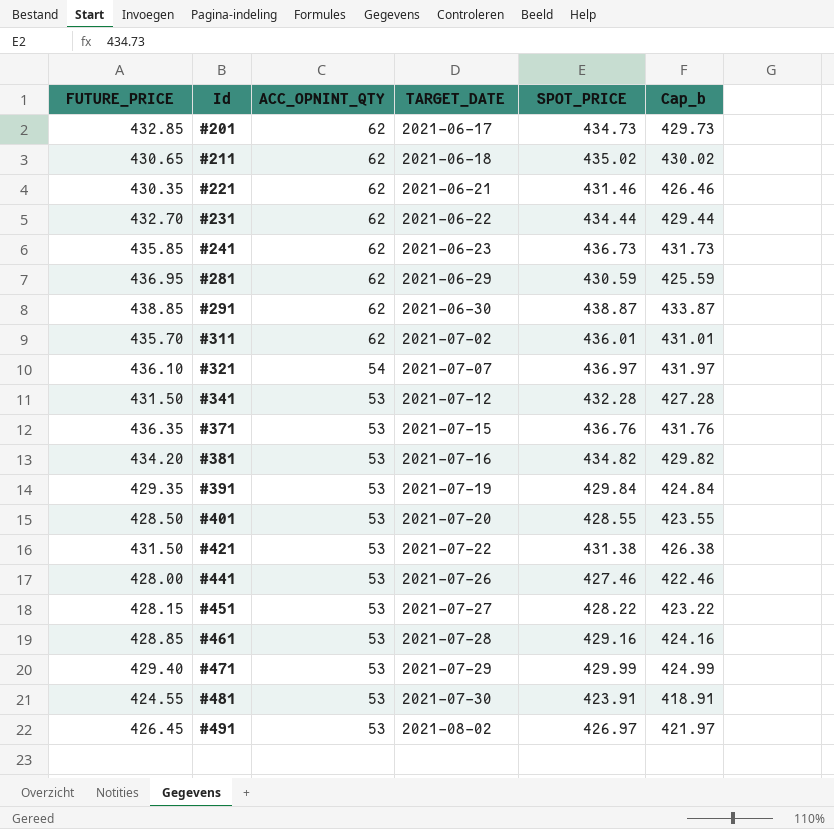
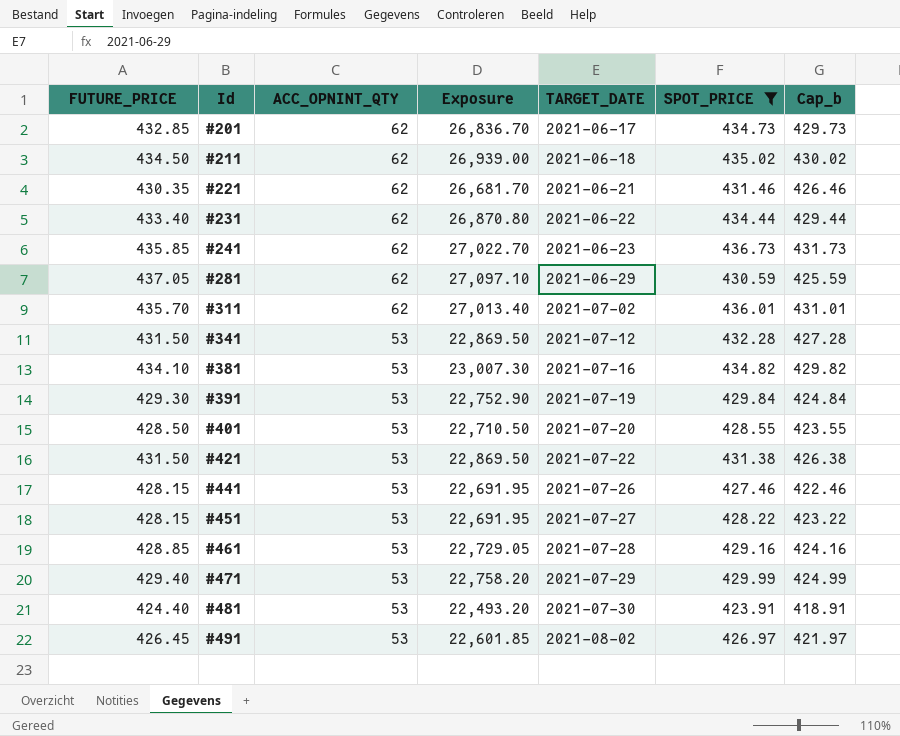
filter: none -> SPOT_PRICE <= 436.73
column Exposure | formula: none -> [FUTURE_PRICE] * [ACC_OPNINT_QTY]
#211 | FUTURE_PRICE: 430.65 -> 434.50
#231 | FUTURE_PRICE: 432.70 -> 433.40
#281 | FUTURE_PRICE: 436.95 -> 437.05
#381 | FUTURE_PRICE: 434.20 -> 434.10
#391 | FUTURE_PRICE: 429.35 -> 429.30
#441 | FUTURE_PRICE: 428.00 -> 428.15
#481 | FUTURE_PRICE: 424.55 -> 424.40

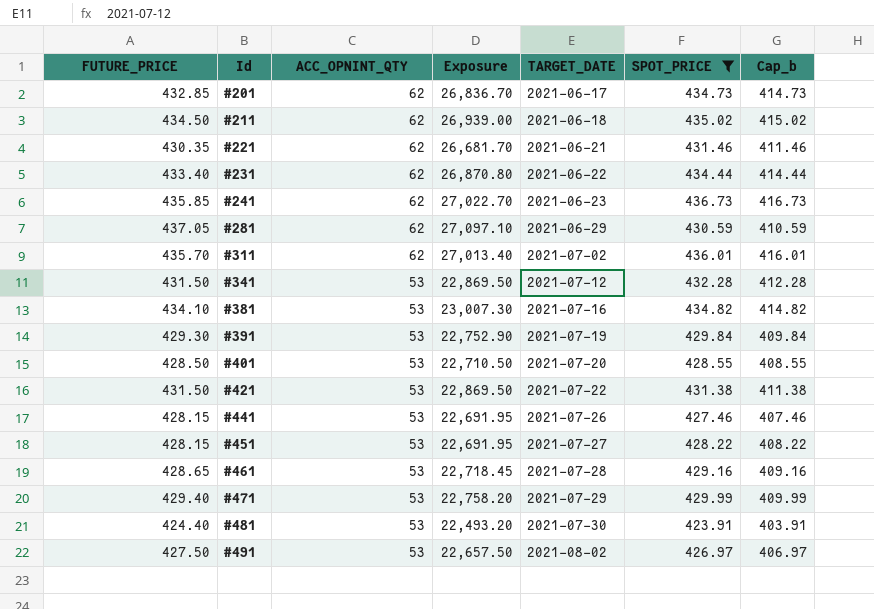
column Cap_b | formula: [SPOT_PRICE] - 5 -> [SPOT_PRICE] - 20
#461 | FUTURE_PRICE: 428.85 -> 428.65
#461 | Exposure: 22,729.05 -> 22,718.45
#491 | FUTURE_PRICE: 426.45 -> 427.50
#491 | Exposure: 22,601.85 -> 22,657.50

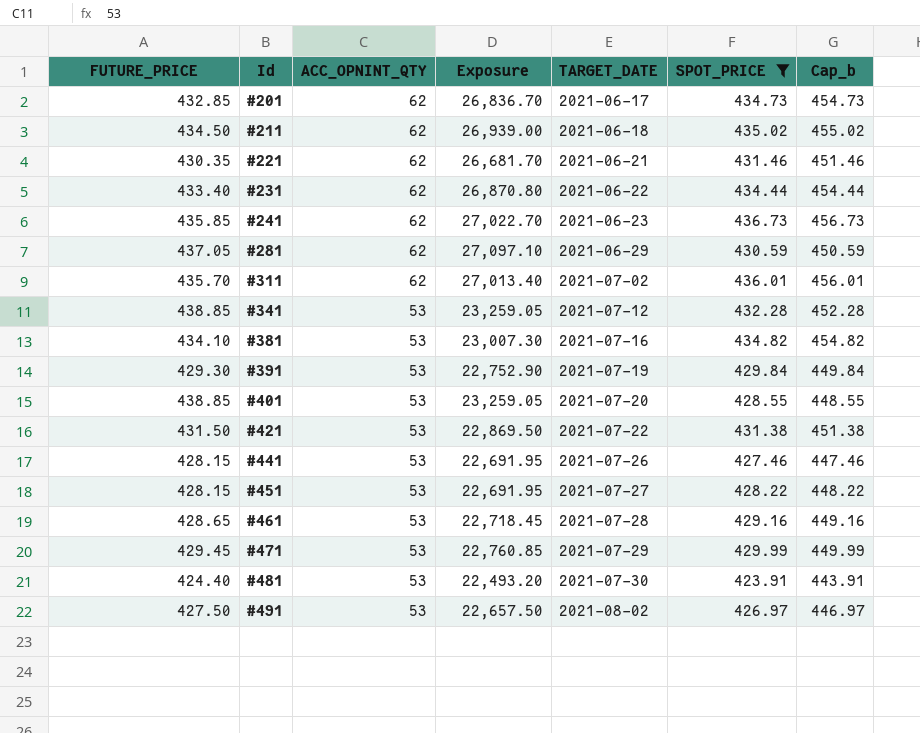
column Cap_b | formula: [SPOT_PRICE] - 20 -> [SPOT_PRICE] + 20
#341 | FUTURE_PRICE: 431.50 -> 438.85
#341 | Exposure: 22,869.50 -> 23,259.05
#401 | FUTURE_PRICE: 428.50 -> 438.85
#401 | Exposure: 22,710.50 -> 23,259.05
#471 | FUTURE_PRICE: 429.40 -> 429.45
#471 | Exposure: 22,758.20 -> 22,760.85

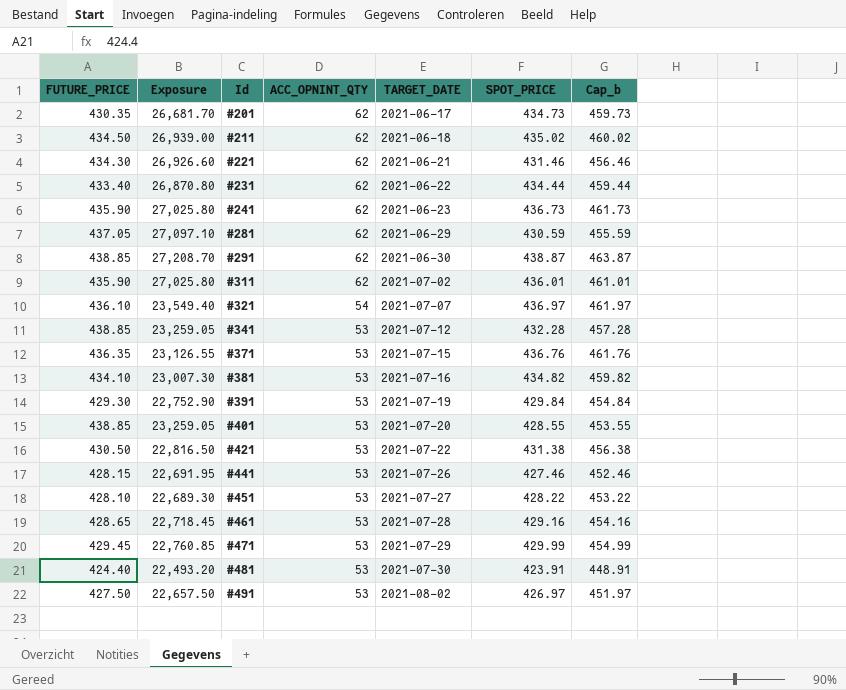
filter: SPOT_PRICE <= 436.73 -> none
column Exposure | position: 4 -> 2
column Cap_b | formula: [SPOT_PRICE] + 20 -> [SPOT_PRICE] + 25
#201 | FUTURE_PRICE: 432.85 -> 430.35
#201 | Exposure: 26,836.70 -> 26,681.70
#221 | FUTURE_PRICE: 430.35 -> 434.30
#221 | Exposure: 26,681.70 -> 26,926.60
#241 | FUTURE_PRICE: 435.85 -> 435.90
#241 | Exposure: 27,022.70 -> 27,025.80
#311 | FUTURE_PRICE: 435.70 -> 435.90
#311 | Exposure: 27,013.40 -> 27,025.80
#421 | FUTURE_PRICE: 431.50 -> 430.50
#421 | Exposure: 22,869.50 -> 22,816.50
#451 | FUTURE_PRICE: 428.15 -> 428.10
#451 | Exposure: 22,691.95 -> 22,689.30

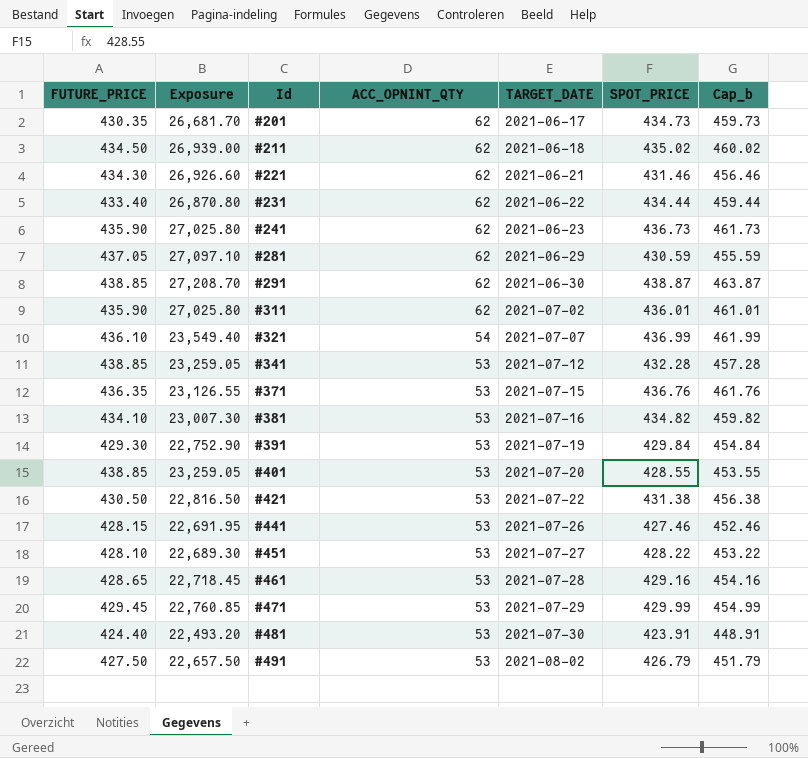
#321 | SPOT_PRICE: 436.97 -> 436.99
#321 | Cap_b: 461.97 -> 461.99
#491 | SPOT_PRICE: 426.97 -> 426.79
#491 | Cap_b: 451.97 -> 451.79

